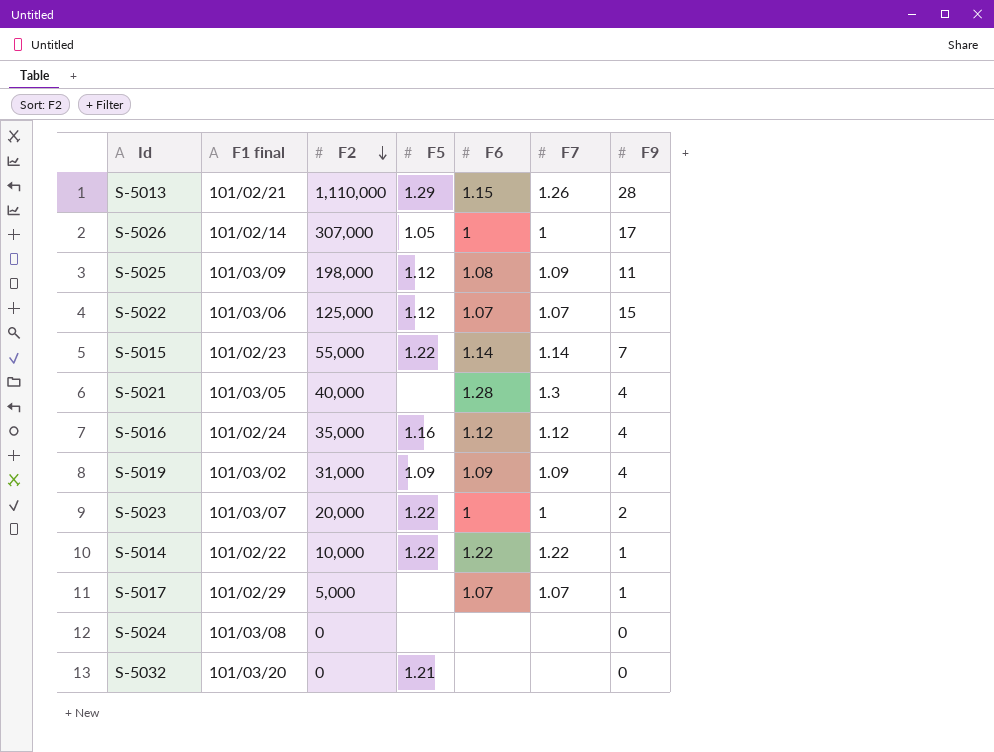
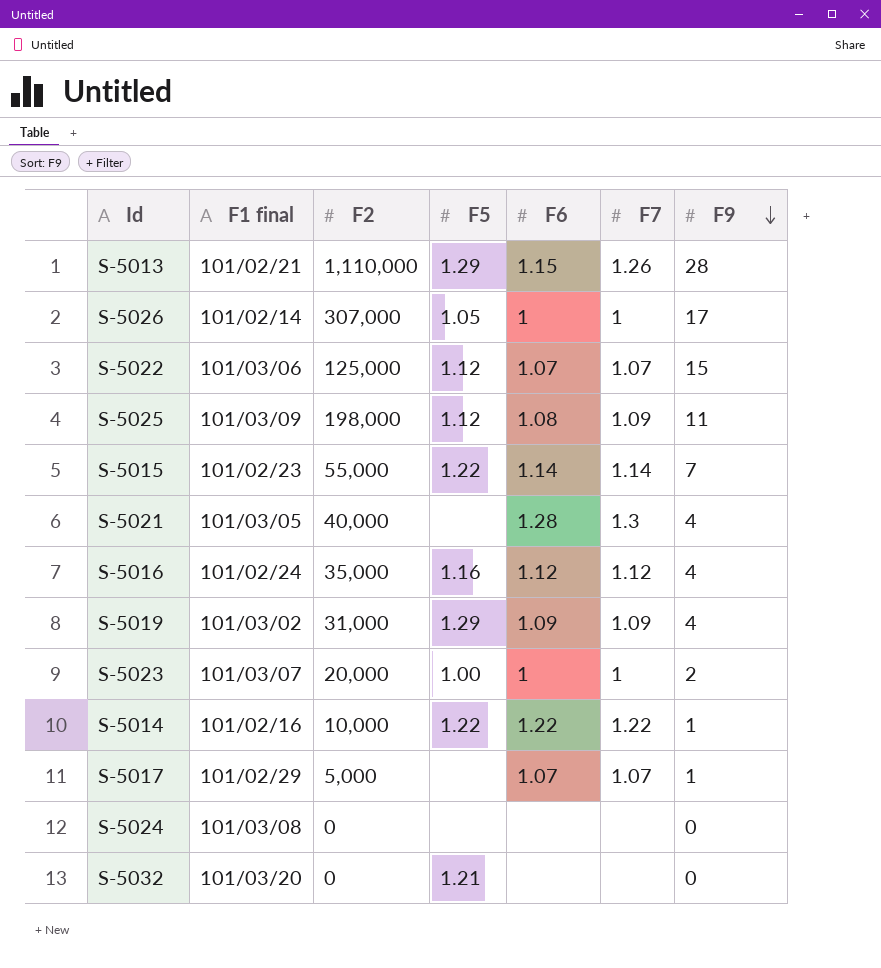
row order: F2 descending -> F9 descending
S-5019 | F5: 1.09 -> 1.29
S-5023 | F5: 1.22 -> 1.00
S-5014 | F1 final: 101/02/22 -> 101/02/16

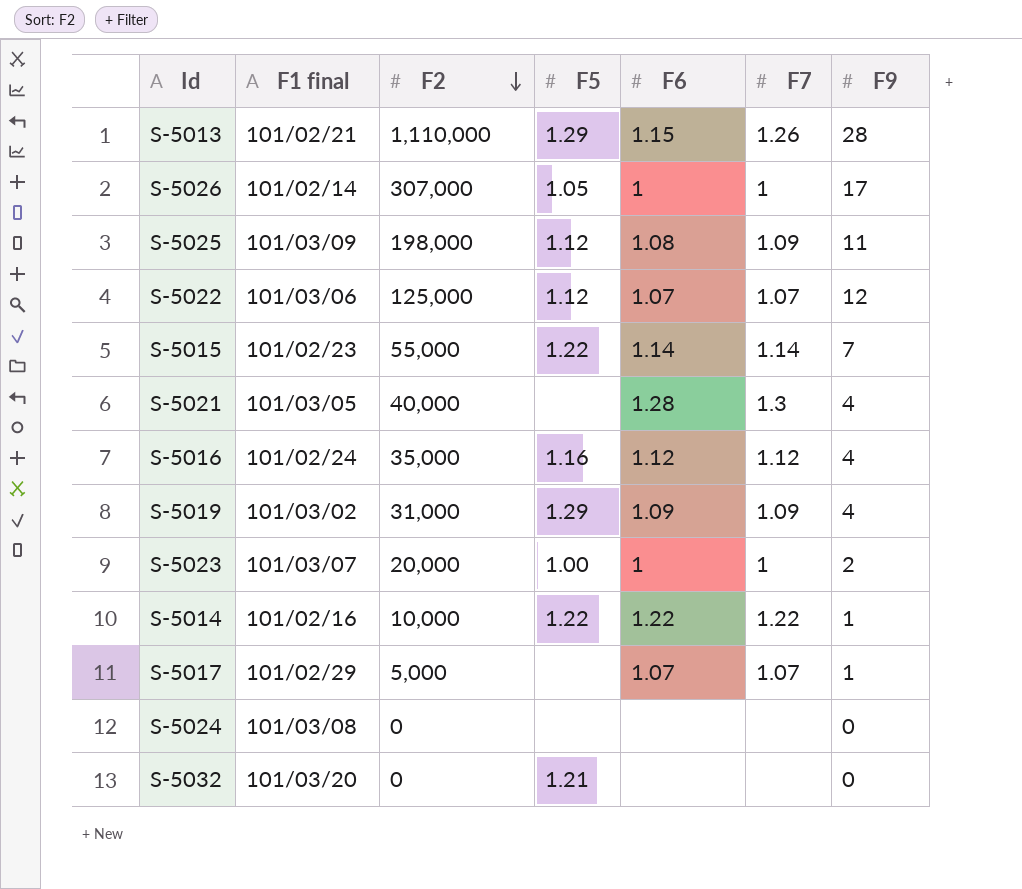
row order: F9 descending -> F2 descending
S-5022 | F9: 15 -> 12

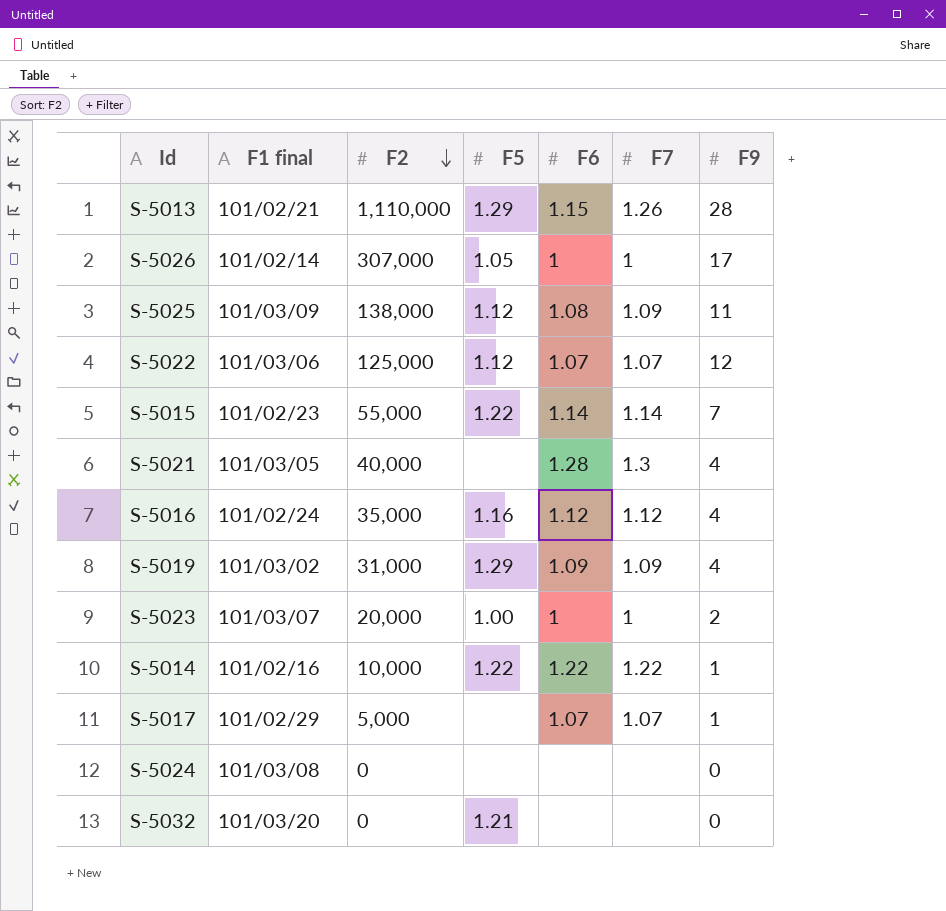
S-5025 | F2: 198,000 -> 138,000

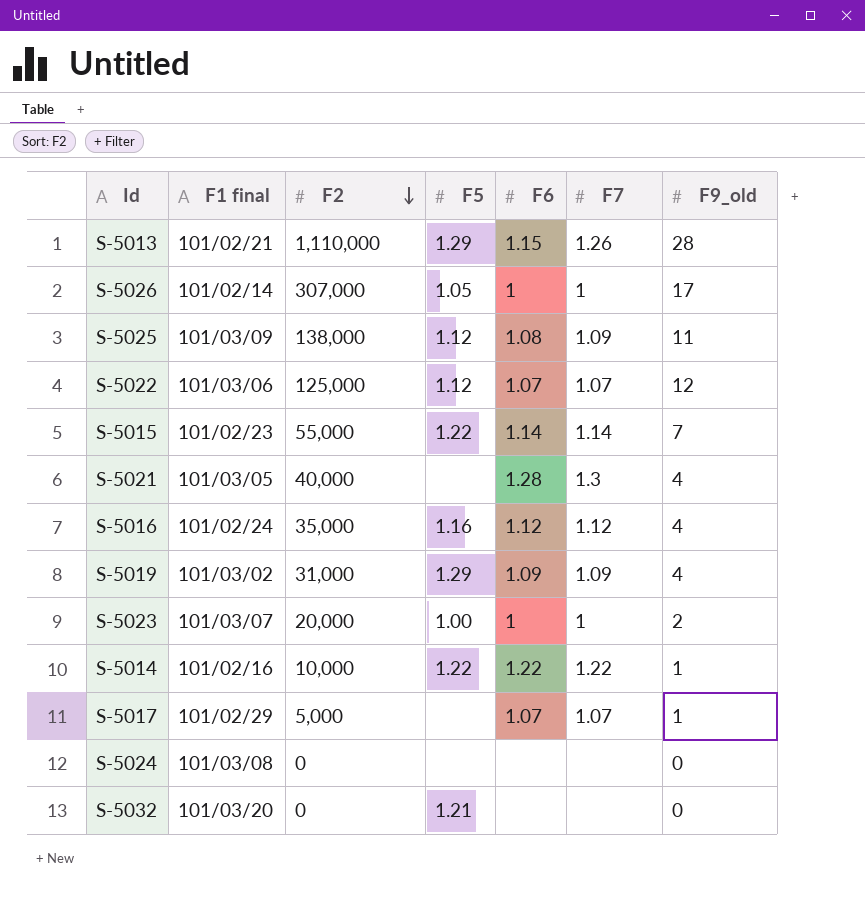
column name: F9 -> F9_old

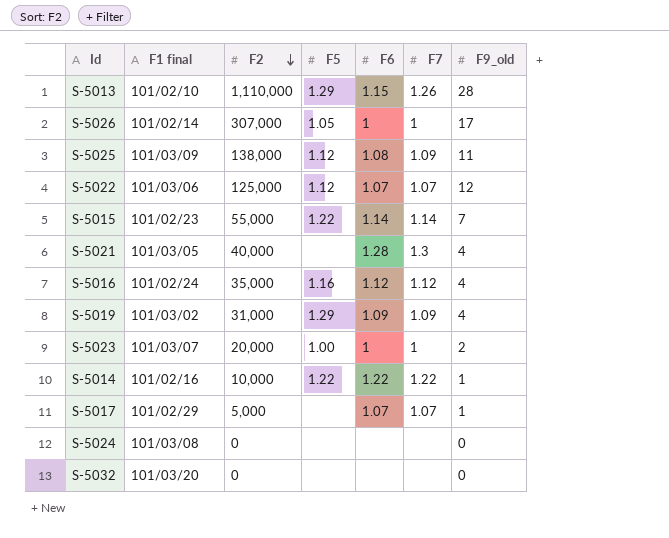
S-5013 | F1 final: 101/02/21 -> 101/02/10
S-5032 | F5: 1.21 -> none

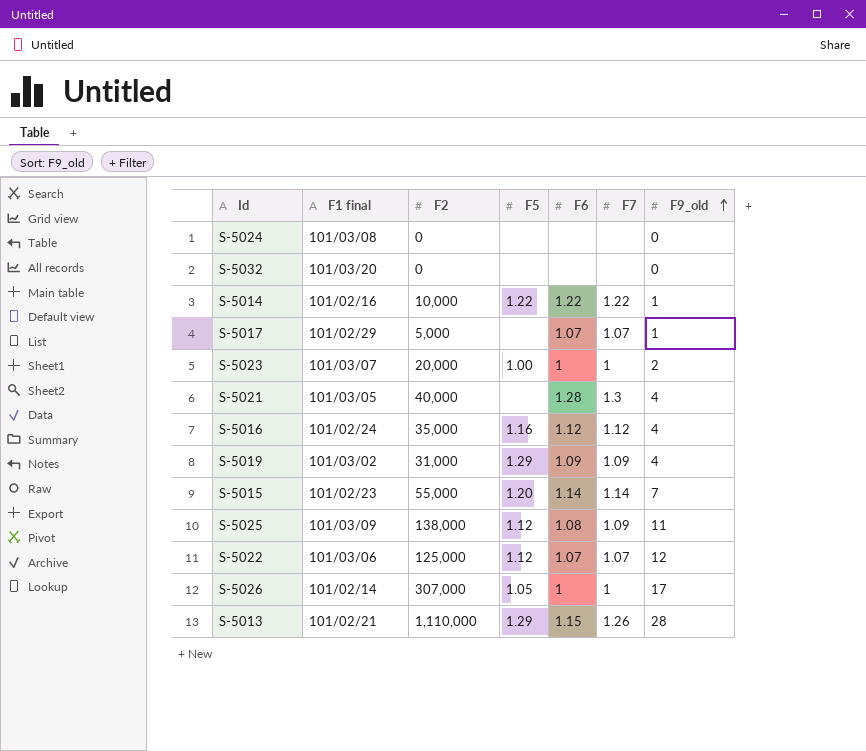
row order: F2 descending -> F9_old ascending
S-5015 | F5: 1.22 -> 1.20
S-5013 | F1 final: 101/02/10 -> 101/02/21

